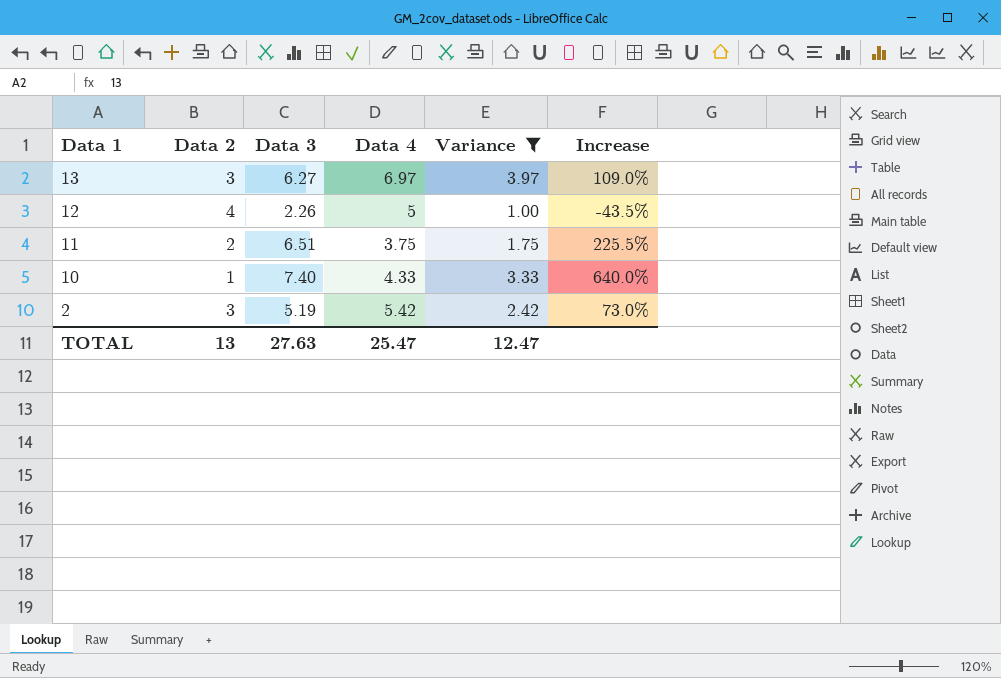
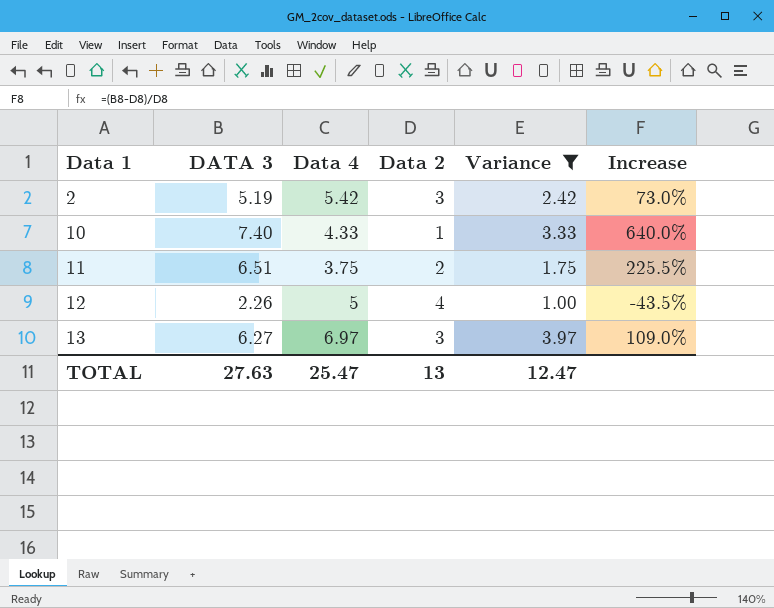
row order: Data 1 descending -> Data 1 ascending
column name: Data 3 -> DATA 3
column Data 2 | position: 2 -> 4

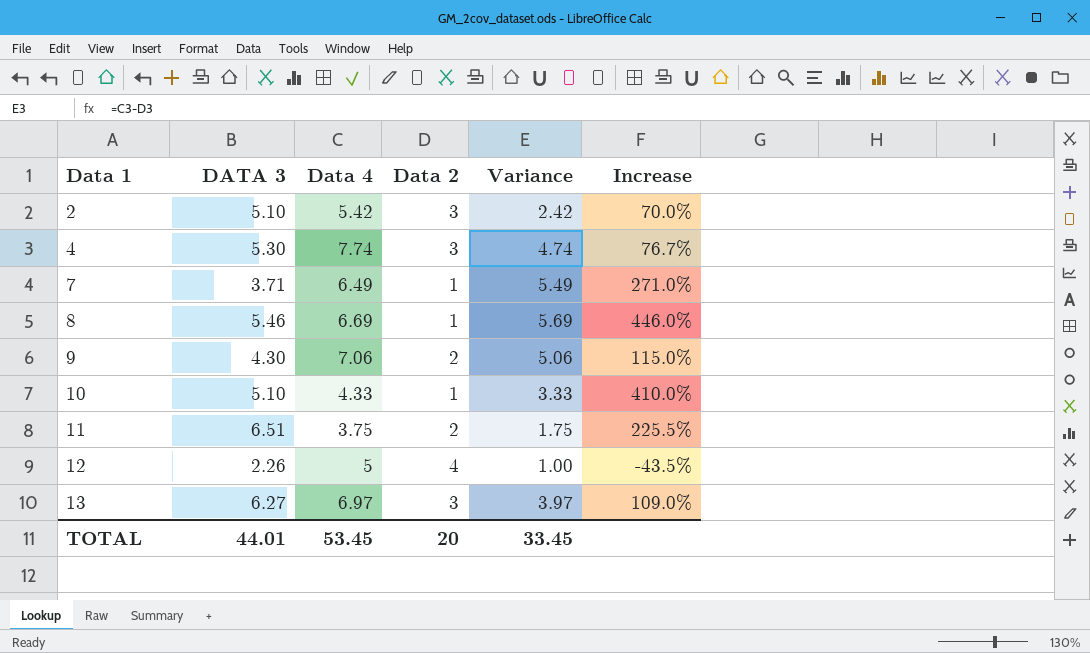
filter: Variance <= 3.97 -> none
2 | DATA 3: 5.19 -> 5.10
2 | Increase: 73.0% -> 70.0%
10 | DATA 3: 7.40 -> 5.10
10 | Increase: 640.0% -> 410.0%
TOTAL | DATA 3: 27.63 -> 44.01
TOTAL | Data 4: 25.47 -> 53.45
TOTAL | Data 2: 13 -> 20
TOTAL | Variance: 12.47 -> 33.45

